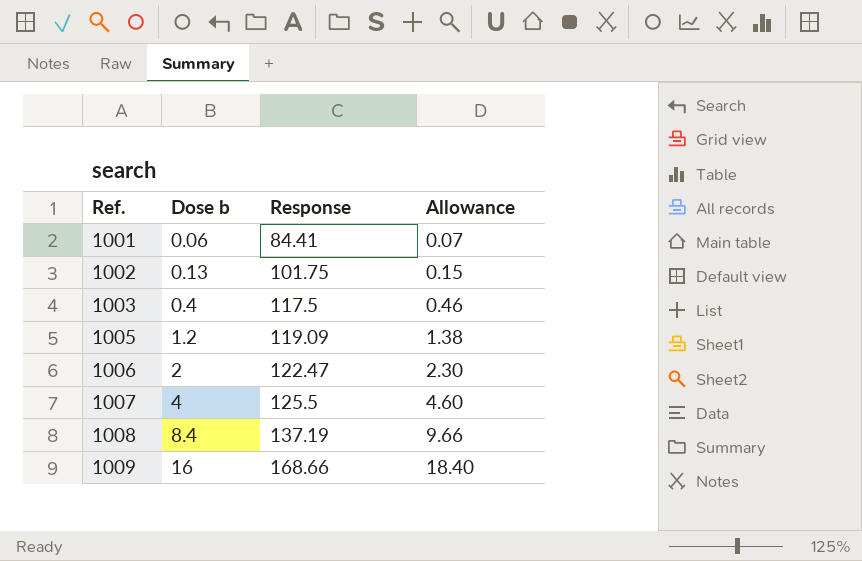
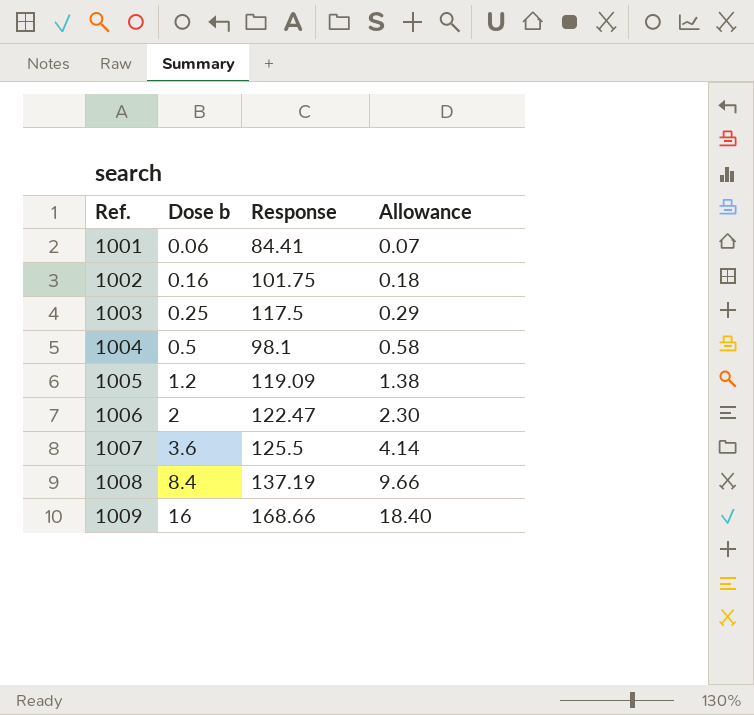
1002 | Dose b: 0.13 -> 0.16
1002 | Allowance: 0.15 -> 0.18
1003 | Dose b: 0.4 -> 0.25
1003 | Allowance: 0.46 -> 0.29
row 1004: none -> 0.5 | 98.1 | 0.58
1007 | Dose b: 4 -> 3.6
1007 | Allowance: 4.60 -> 4.14

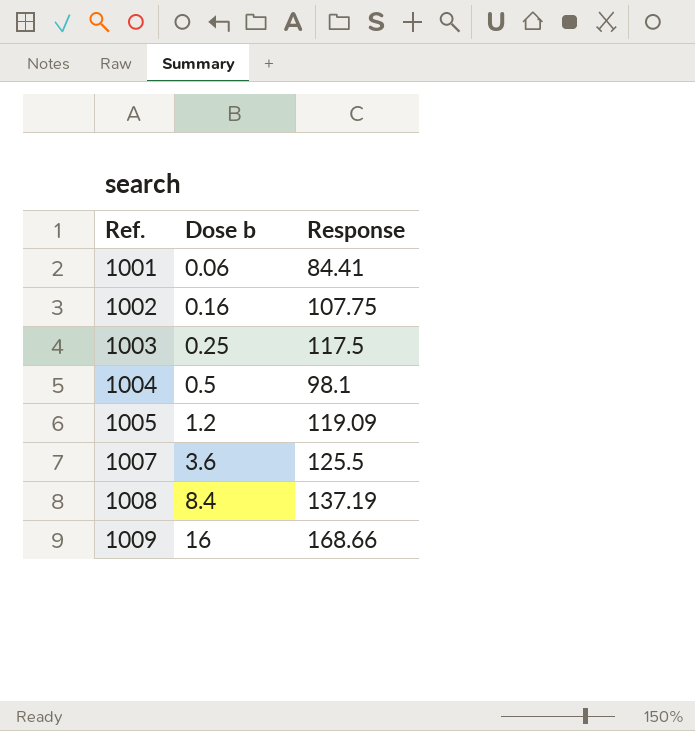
column Allowance | formula: [Dose b] * 1.15 -> none
row 1006: 2 | 122.47 | 2.30 -> none
1002 | Response: 101.75 -> 107.75

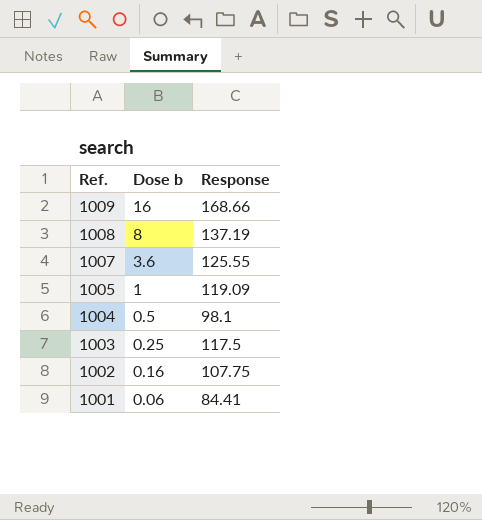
row order: Ref. ascending -> Ref. descending
1008 | Dose b: 8.4 -> 8
1007 | Response: 125.5 -> 125.55
1005 | Dose b: 1.2 -> 1

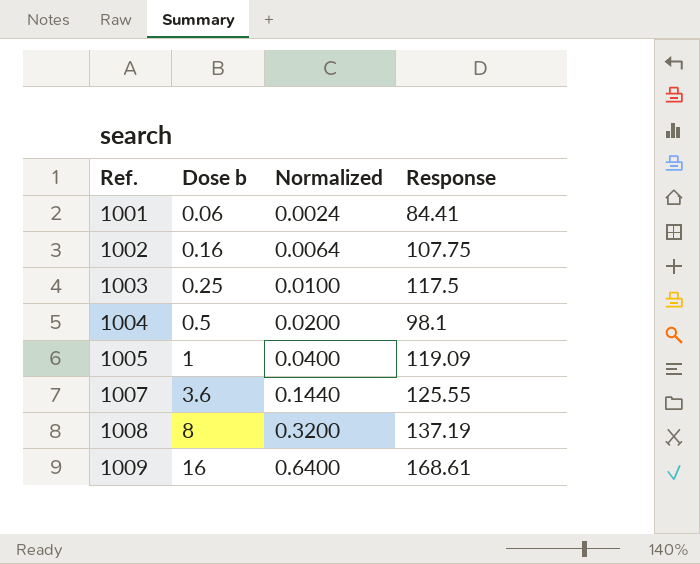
row order: Ref. descending -> Ref. ascending
column Normalized | formula: none -> [Dose b] * 0.04
1009 | Response: 168.66 -> 168.61

